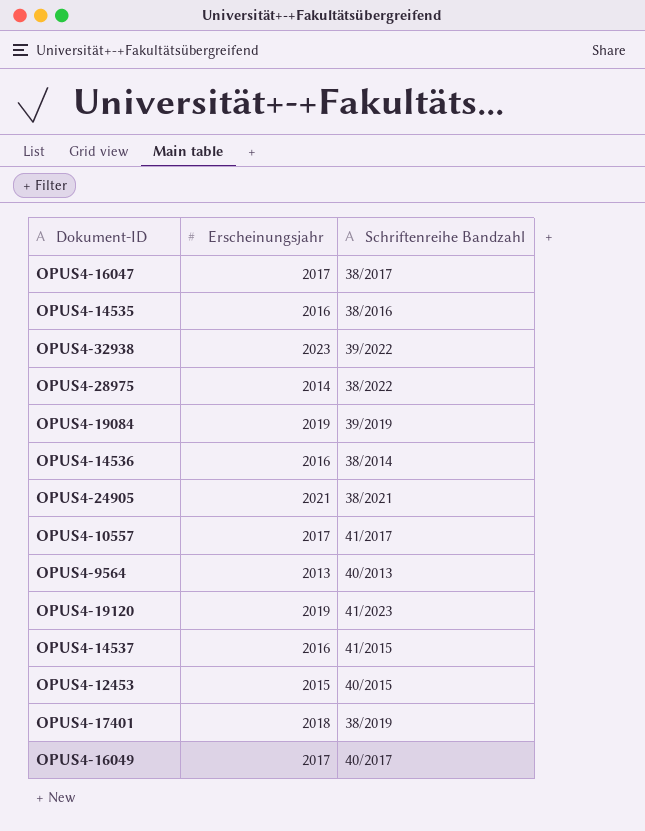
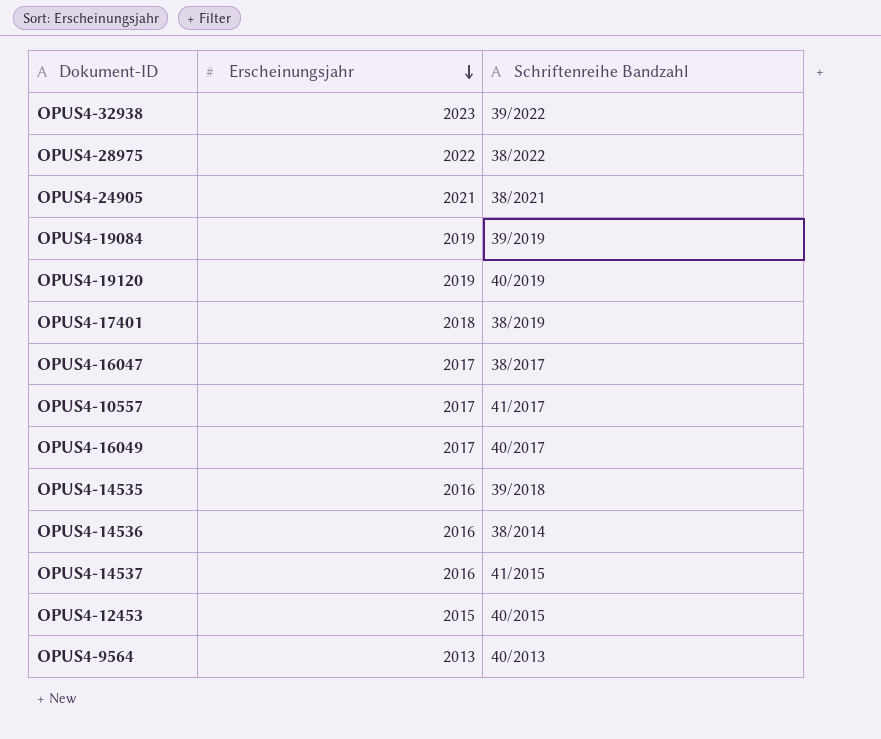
row order: none -> Erscheinungsjahr descending
OPUS4-28975 | Erscheinungsjahr: 2014 -> 2022
OPUS4-19120 | Schriftenreihe Bandzahl: 41/2023 -> 40/2019
OPUS4-14535 | Schriftenreihe Bandzahl: 38/2016 -> 39/2018

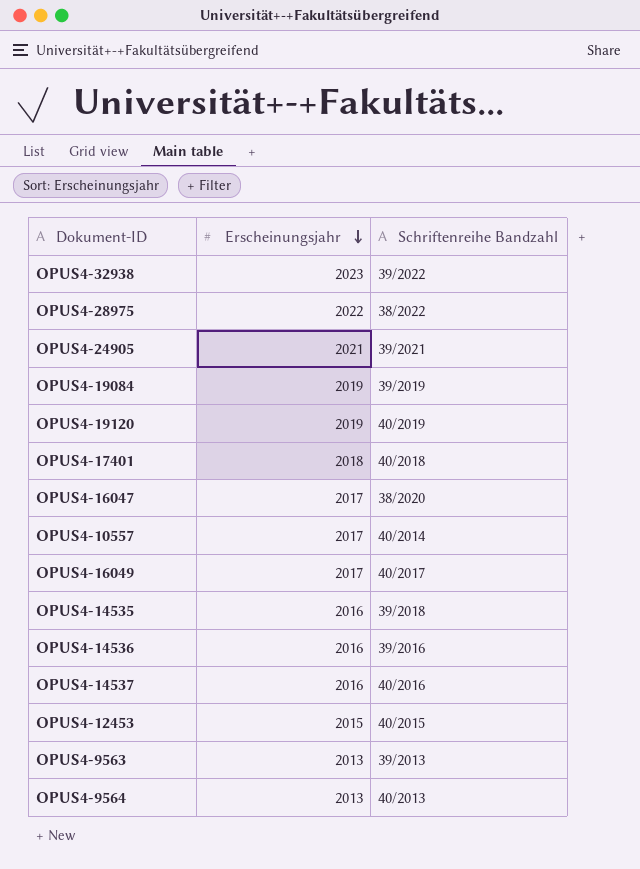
OPUS4-24905 | Schriftenreihe Bandzahl: 38/2021 -> 39/2021
OPUS4-17401 | Schriftenreihe Bandzahl: 38/2019 -> 40/2018
OPUS4-16047 | Schriftenreihe Bandzahl: 38/2017 -> 38/2020
OPUS4-10557 | Schriftenreihe Bandzahl: 41/2017 -> 40/2014
OPUS4-14536 | Schriftenreihe Bandzahl: 38/2014 -> 39/2016
OPUS4-14537 | Schriftenreihe Bandzahl: 41/2015 -> 40/2016
row OPUS4-9563: none -> 2013 | 39/2013

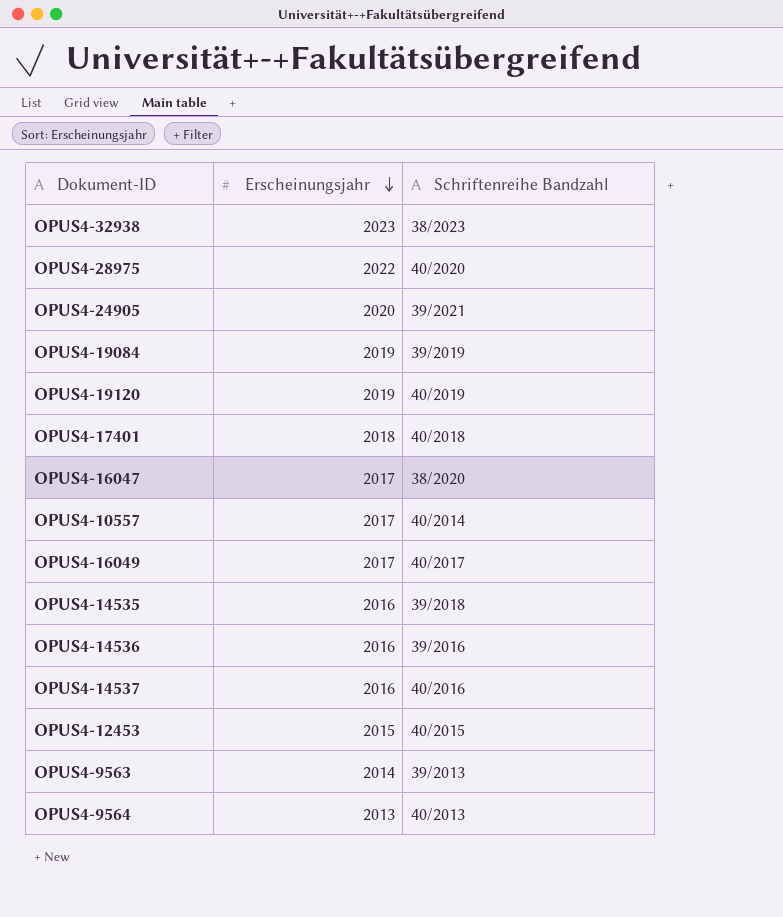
OPUS4-32938 | Schriftenreihe Bandzahl: 39/2022 -> 38/2023
OPUS4-28975 | Schriftenreihe Bandzahl: 38/2022 -> 40/2020
OPUS4-24905 | Erscheinungsjahr: 2021 -> 2020
OPUS4-9563 | Erscheinungsjahr: 2013 -> 2014

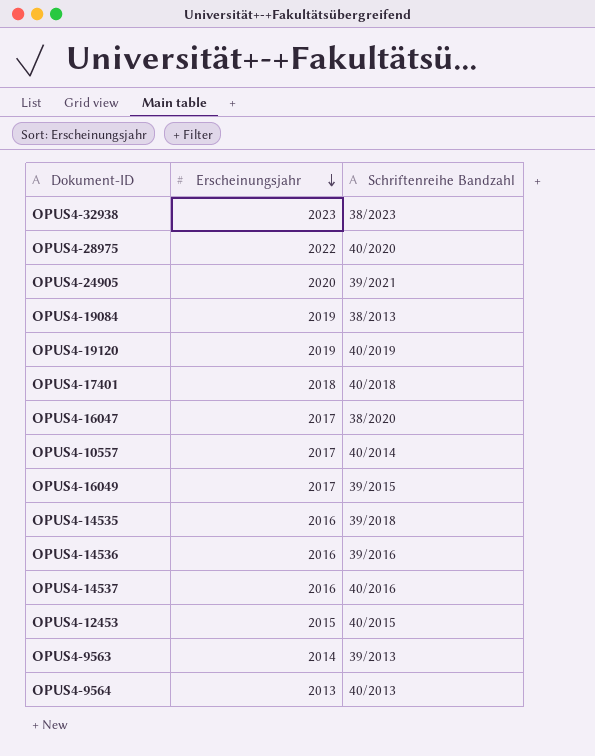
OPUS4-19084 | Schriftenreihe Bandzahl: 39/2019 -> 38/2013
OPUS4-16049 | Schriftenreihe Bandzahl: 40/2017 -> 39/2015

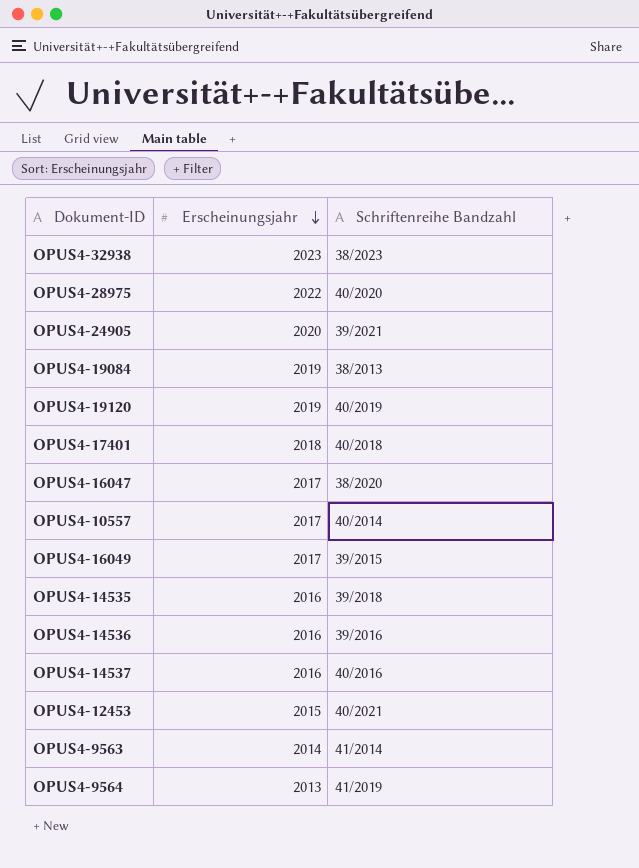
OPUS4-12453 | Schriftenreihe Bandzahl: 40/2015 -> 40/2021
OPUS4-9563 | Schriftenreihe Bandzahl: 39/2013 -> 41/2014
OPUS4-9564 | Schriftenreihe Bandzahl: 40/2013 -> 41/2019

